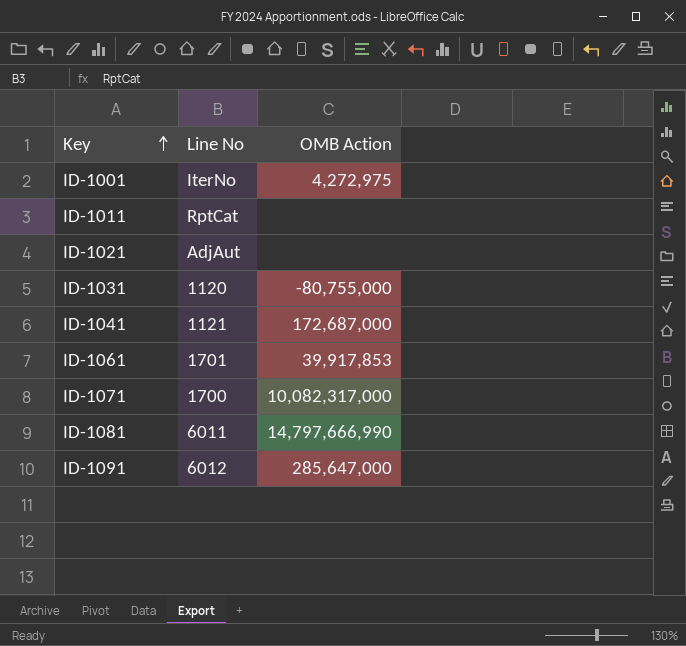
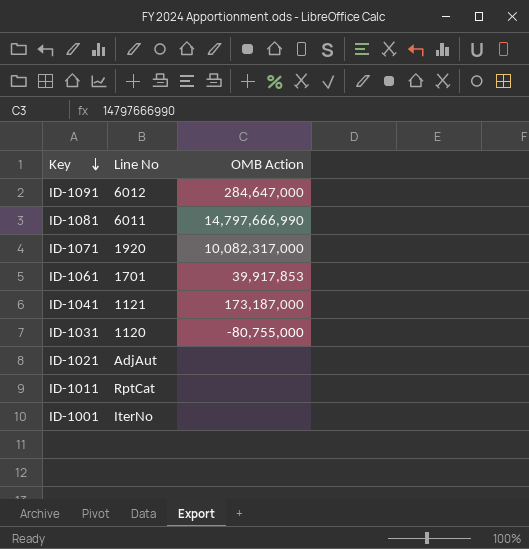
row order: Key ascending -> Key descending
ID-1091 | OMB Action: 285,647,000 -> 284,647,000
ID-1071 | Line No: 1700 -> 1920
ID-1041 | OMB Action: 172,687,000 -> 173,187,000
ID-1001 | OMB Action: 4,272,975 -> none

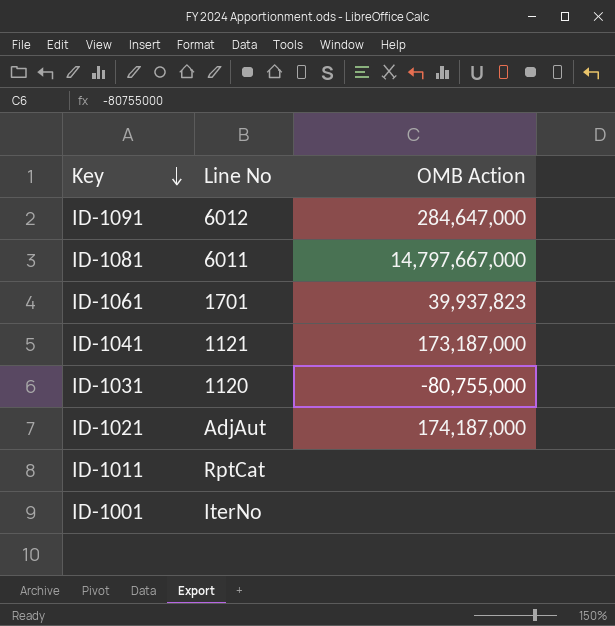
row ID-1071: 1920 | 10,082,317,000 -> none
ID-1081 | OMB Action: 14,797,666,990 -> 14,797,667,000
ID-1061 | OMB Action: 39,917,853 -> 39,937,823
ID-1021 | OMB Action: none -> 174,187,000

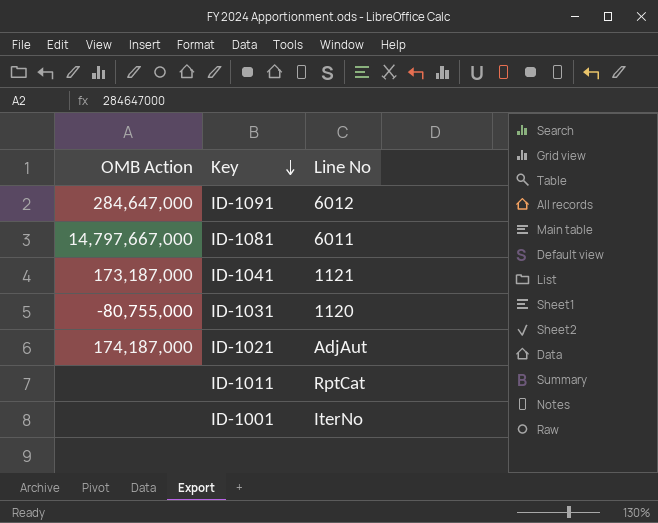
column OMB Action | position: 3 -> 1
row ID-1061: 1701 | 39,937,823 -> none

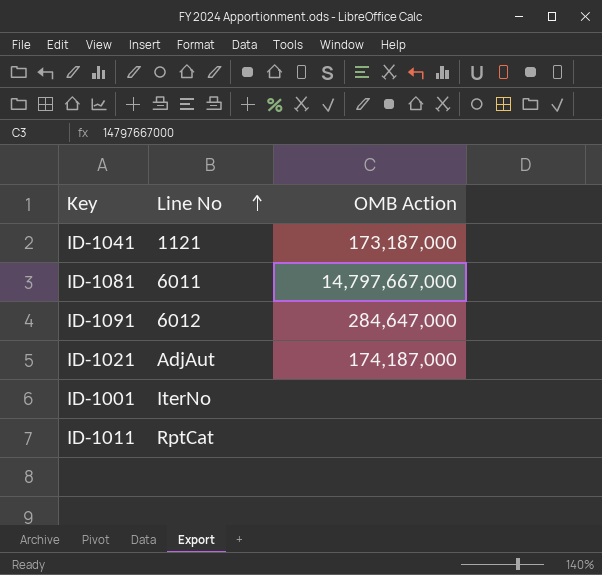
row order: Key descending -> Line No ascending
column OMB Action | position: 1 -> 3
row ID-1031: -80,755,000 | 1120 -> none

